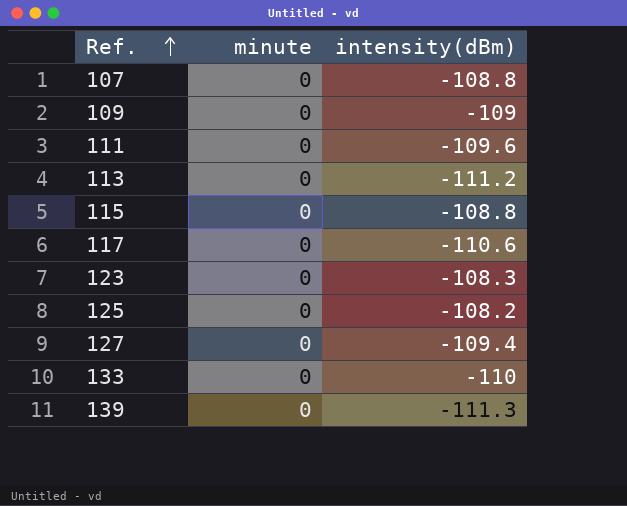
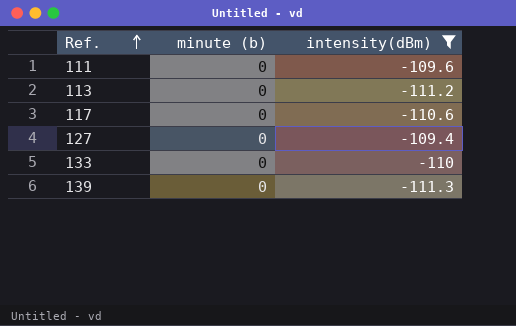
filter: none -> intensity(dBm) <= -109.4
column name: minute -> minute (b)

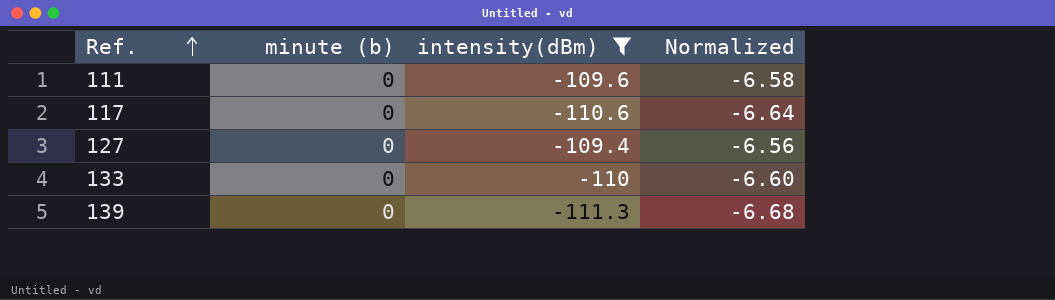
column Normalized | formula: none -> [intensity(dBm)] * 0.06
row 113: 0 | -111.2 -> none

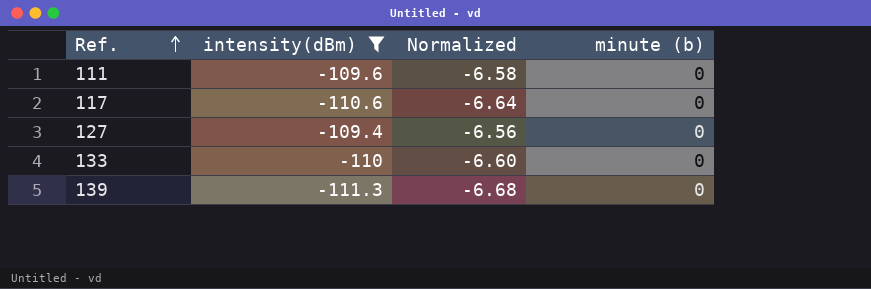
column minute (b) | position: 2 -> 4

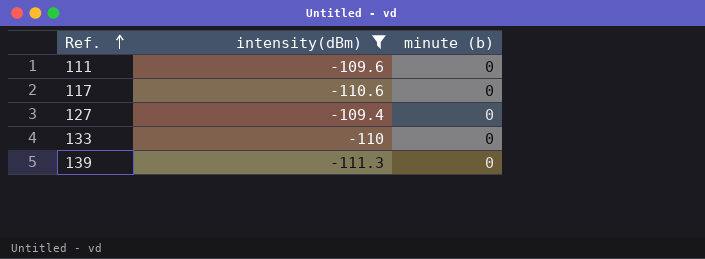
column Normalized | formula: [intensity(dBm)] * 0.06 -> none

